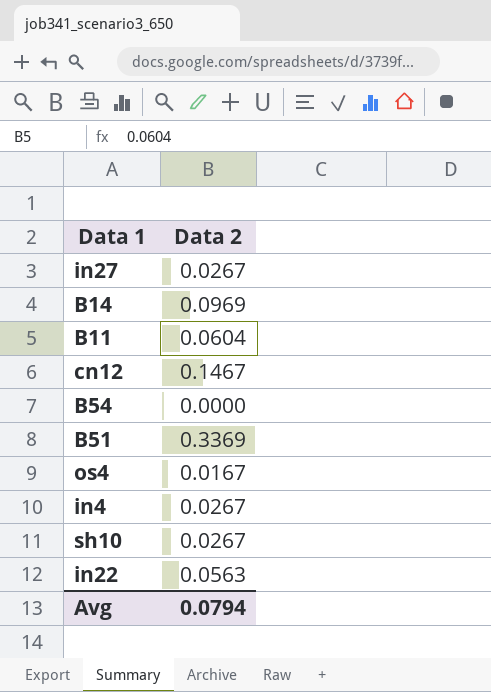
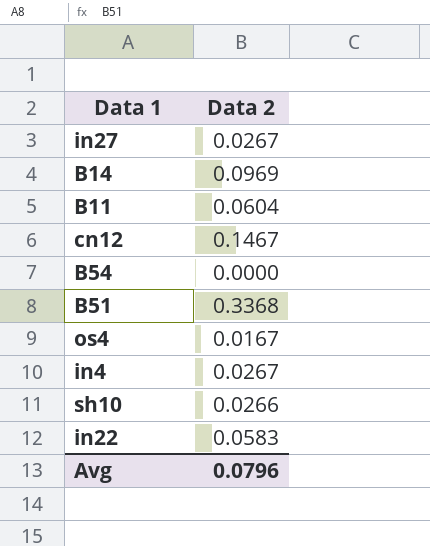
B51 | Data 2: 0.3369 -> 0.3368
sh10 | Data 2: 0.0267 -> 0.0266
in22 | Data 2: 0.0563 -> 0.0583
Avg | Data 2: 0.0794 -> 0.0796

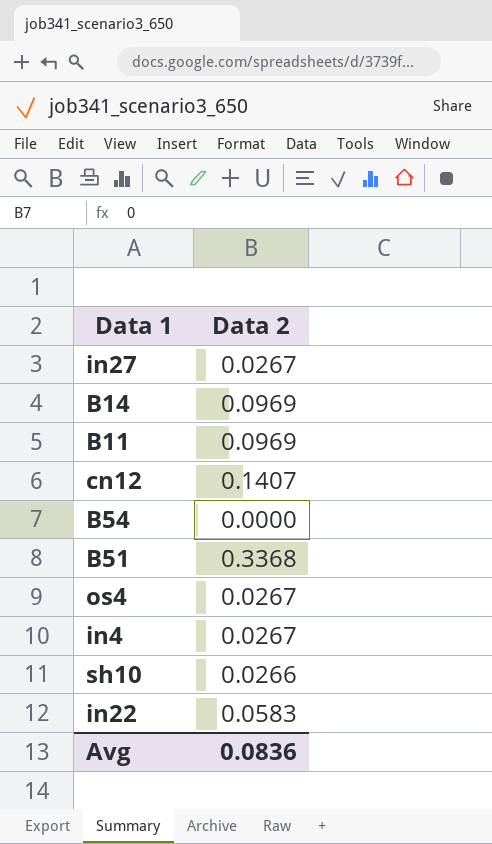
B11 | Data 2: 0.0604 -> 0.0969
cn12 | Data 2: 0.1467 -> 0.1407
os4 | Data 2: 0.0167 -> 0.0267
Avg | Data 2: 0.0796 -> 0.0836

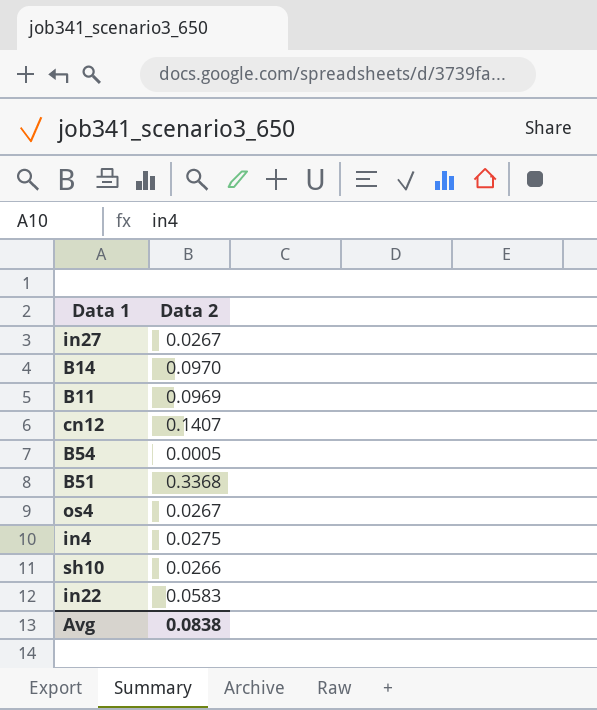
B14 | Data 2: 0.0969 -> 0.0970
B54 | Data 2: 0.0000 -> 0.0005
in4 | Data 2: 0.0267 -> 0.0275
Avg | Data 2: 0.0836 -> 0.0838

